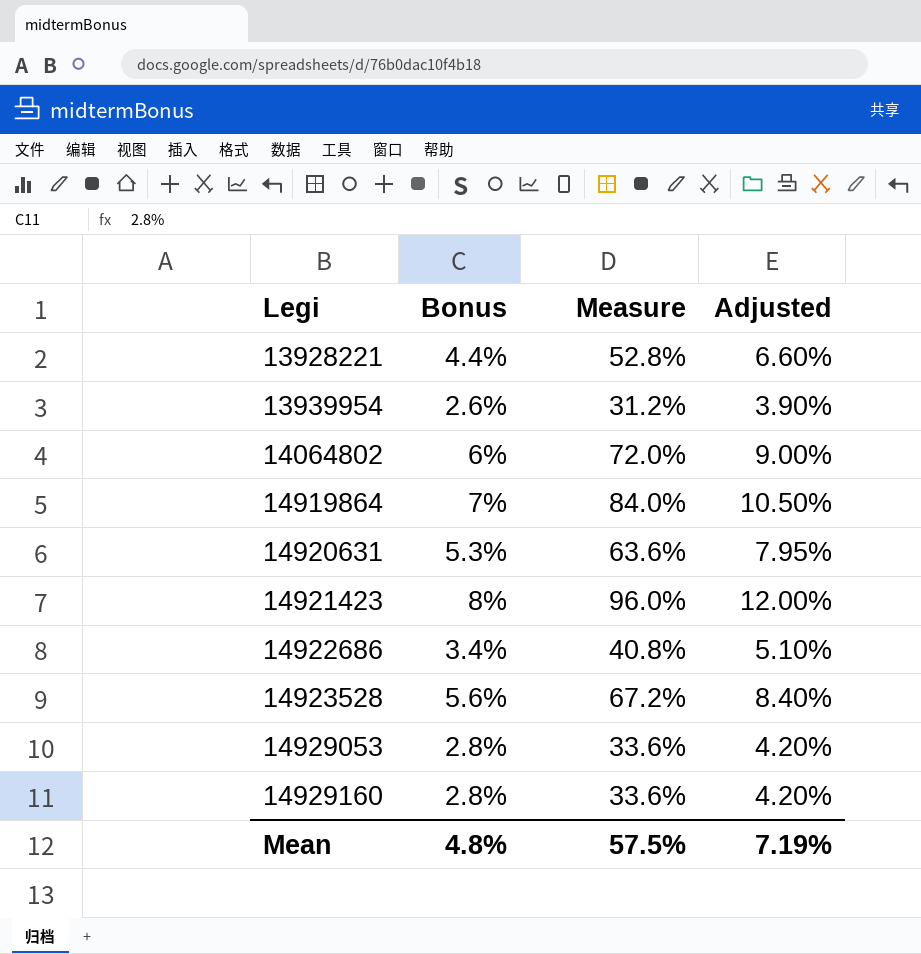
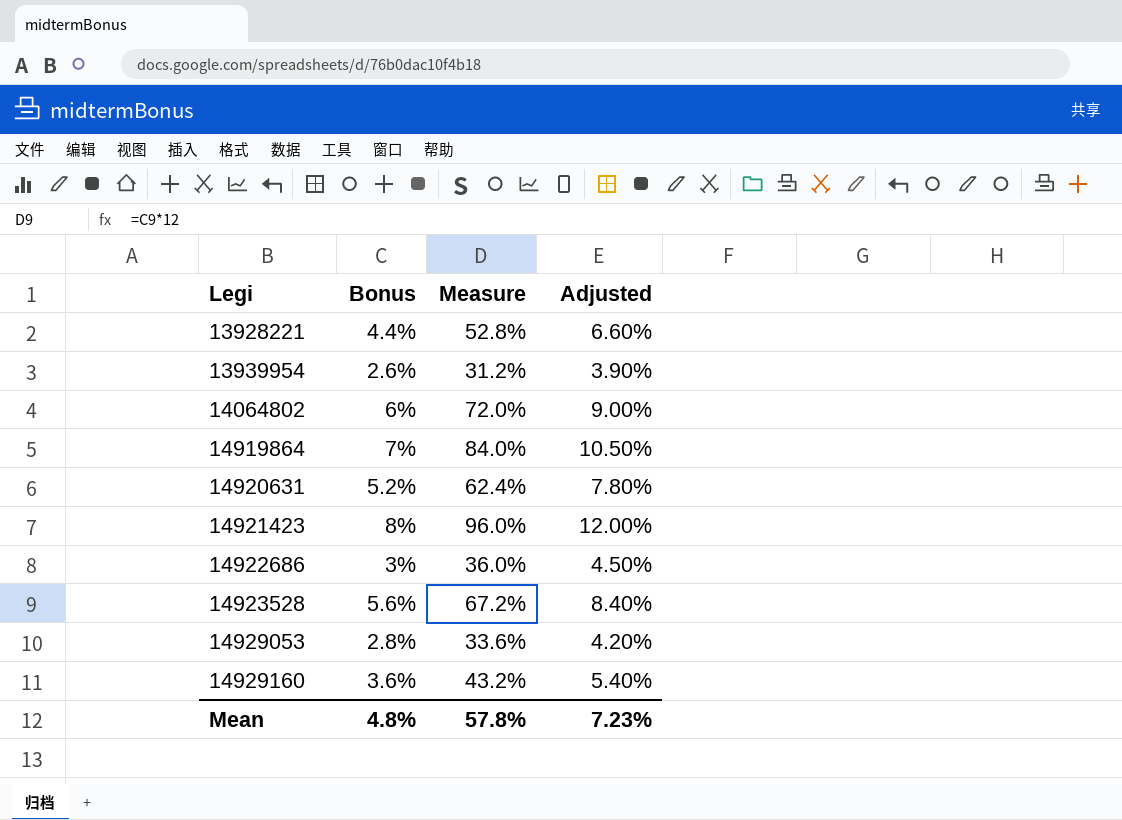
14920631 | Bonus: 5.3% -> 5.2%
14920631 | Measure: 63.6% -> 62.4%
14920631 | Adjusted: 7.95% -> 7.80%
14922686 | Bonus: 3.4% -> 3%
14922686 | Measure: 40.8% -> 36.0%
14922686 | Adjusted: 5.10% -> 4.50%
14929160 | Bonus: 2.8% -> 3.6%
14929160 | Measure: 33.6% -> 43.2%
14929160 | Adjusted: 4.20% -> 5.40%
Mean | Measure: 57.5% -> 57.8%
Mean | Adjusted: 7.19% -> 7.23%

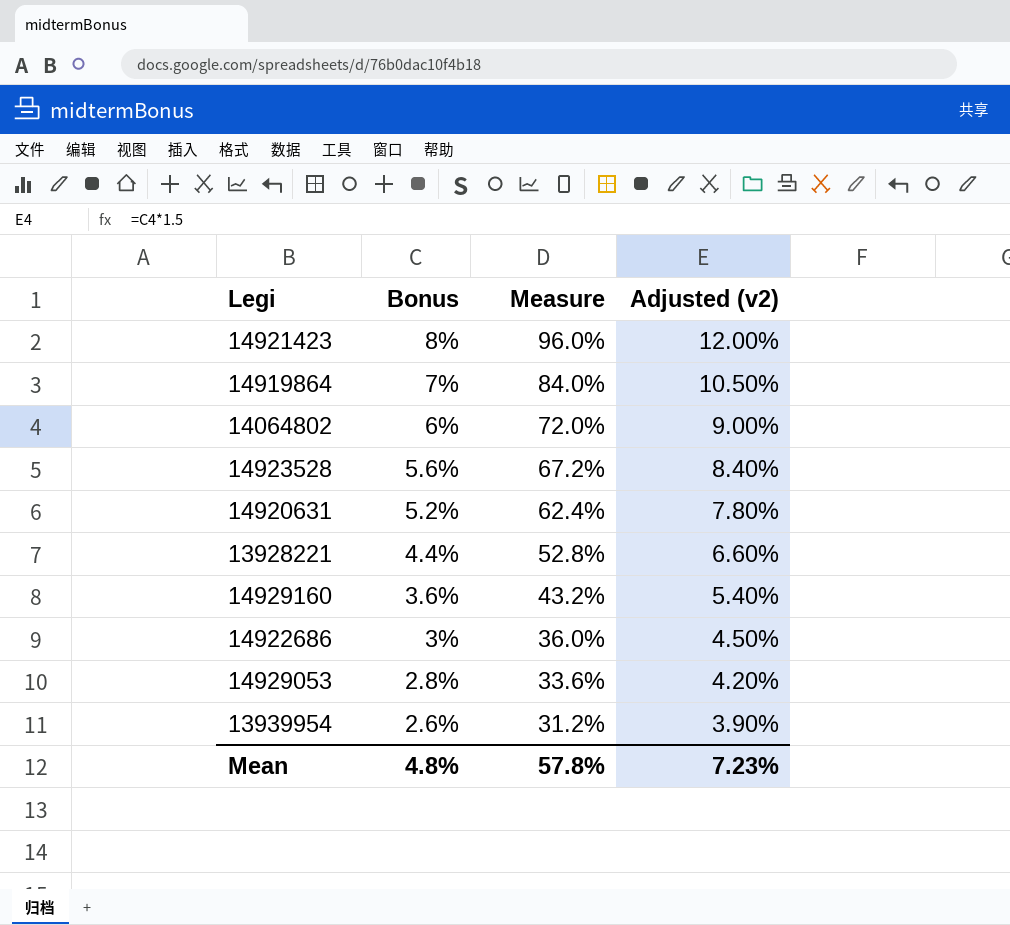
row order: Legi ascending -> Bonus descending
column name: Adjusted -> Adjusted (v2)

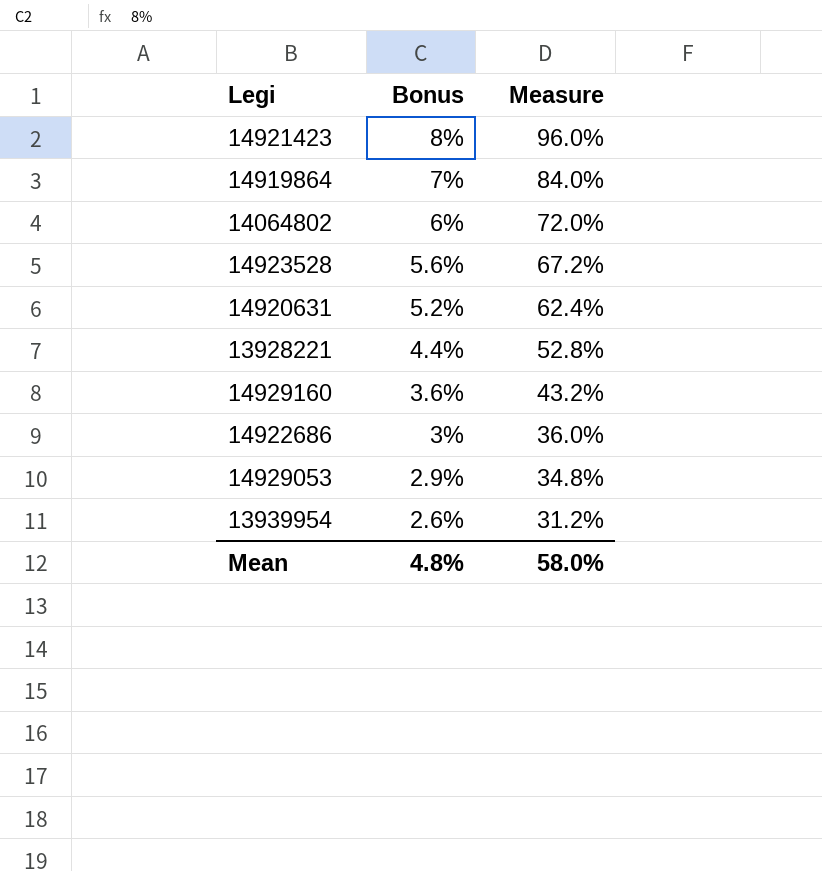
column Adjusted (v2) | formula: [Bonus] * 1.5 -> none
14929053 | Bonus: 2.8% -> 2.9%
14929053 | Measure: 33.6% -> 34.8%
Mean | Measure: 57.8% -> 58.0%

